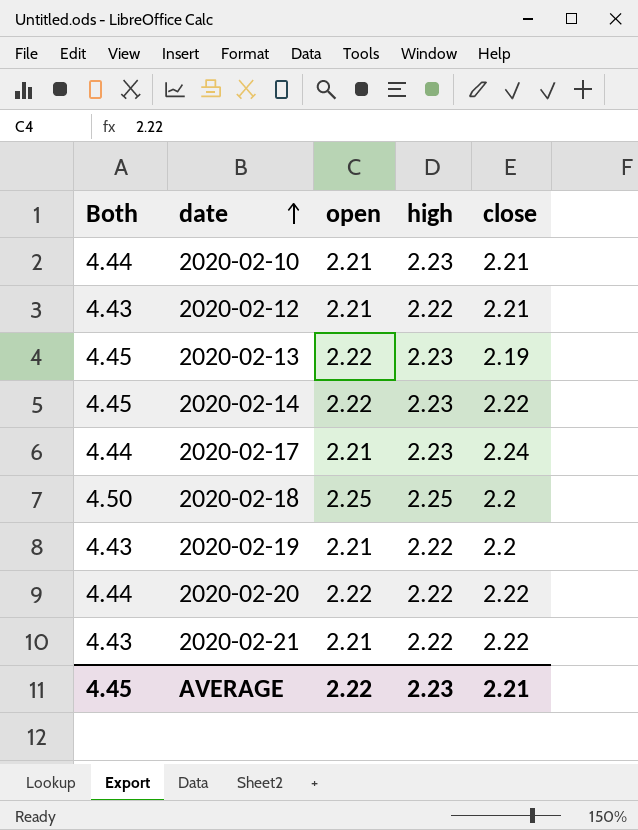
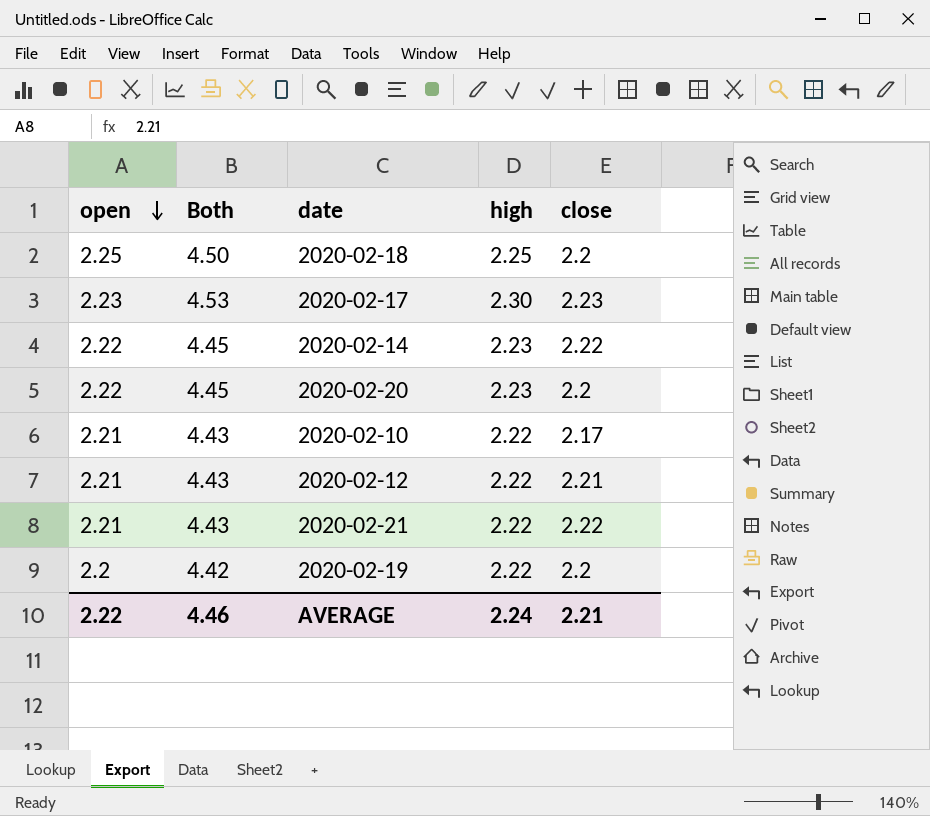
row order: date ascending -> open descending
column open | position: 3 -> 1
row 2020-02-13: 4.45 | 2.22 | 2.23 | 2.19 -> none
2020-02-17 | open: 2.21 -> 2.23
2020-02-17 | Both: 4.44 -> 4.53
2020-02-17 | high: 2.23 -> 2.30
2020-02-17 | close: 2.24 -> 2.23
2020-02-20 | Both: 4.44 -> 4.45
2020-02-20 | high: 2.22 -> 2.23
2020-02-20 | close: 2.22 -> 2.2
2020-02-10 | Both: 4.44 -> 4.43
2020-02-10 | high: 2.23 -> 2.22
2020-02-10 | close: 2.21 -> 2.17
2020-02-19 | open: 2.21 -> 2.2
2020-02-19 | Both: 4.43 -> 4.42
AVERAGE | Both: 4.45 -> 4.46
AVERAGE | high: 2.23 -> 2.24

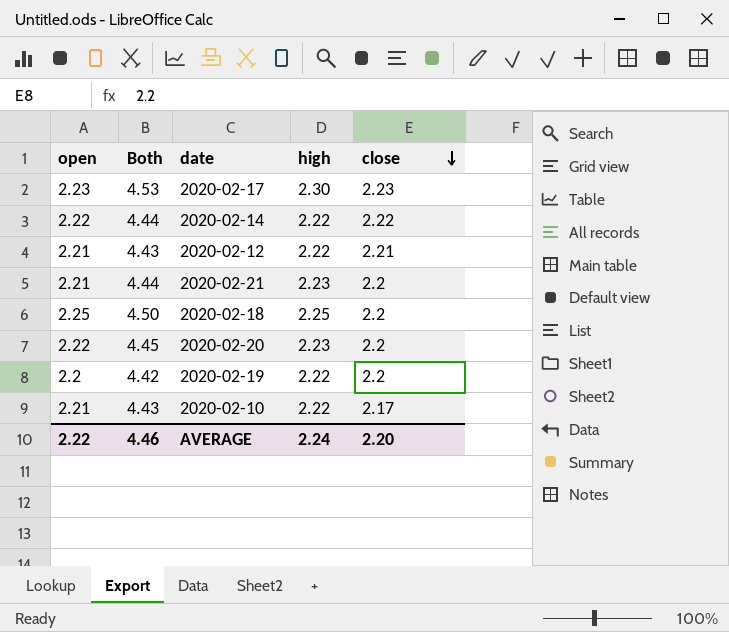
row order: open descending -> close descending
2020-02-14 | Both: 4.45 -> 4.44
2020-02-14 | high: 2.23 -> 2.22
2020-02-21 | Both: 4.43 -> 4.44
2020-02-21 | high: 2.22 -> 2.23
2020-02-21 | close: 2.22 -> 2.2
AVERAGE | close: 2.21 -> 2.20

